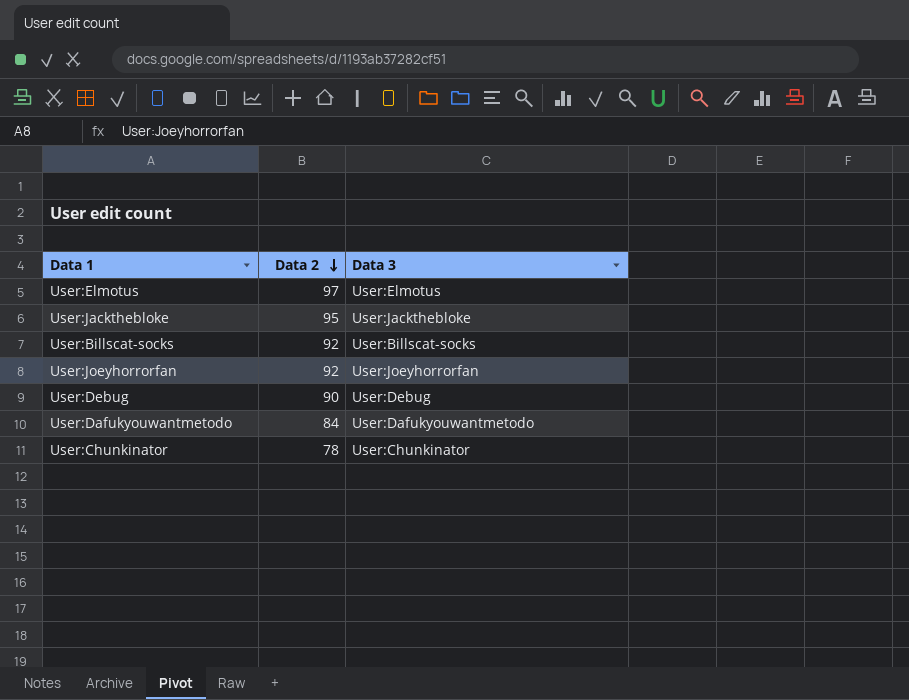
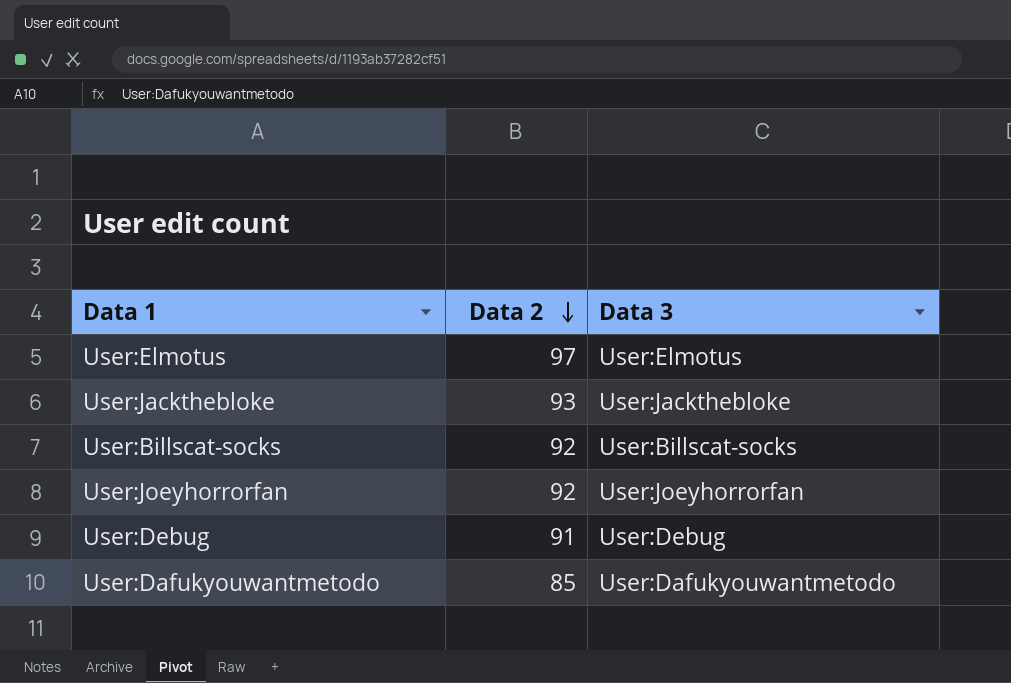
row User:Chunkinator: 78 | User:Chunkinator -> none
User:Jackthebloke | Data 2: 95 -> 93
User:Debug | Data 2: 90 -> 91
User:Dafukyouwantmetodo | Data 2: 84 -> 85

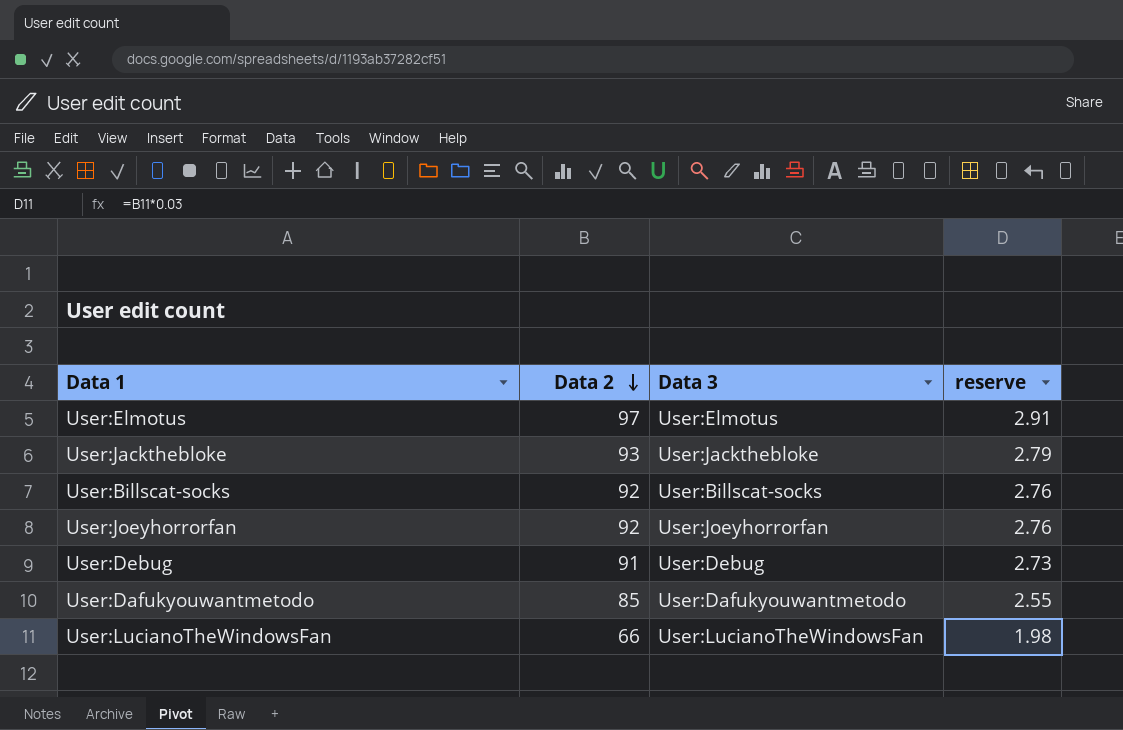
column reserve | formula: none -> [Data 2] * 0.03
row User:LucianoTheWindowsFan: none -> 66 | User:LucianoTheWindowsFan | 1.98

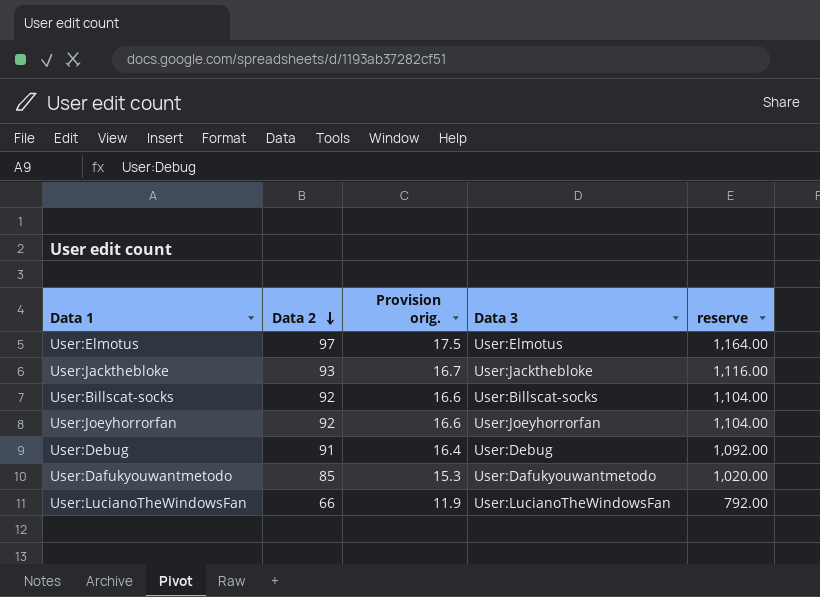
column Provision orig. | formula: none -> [Data 2] * 0.18
column reserve | formula: [Data 2] * 0.03 -> [Data 2] * 12

